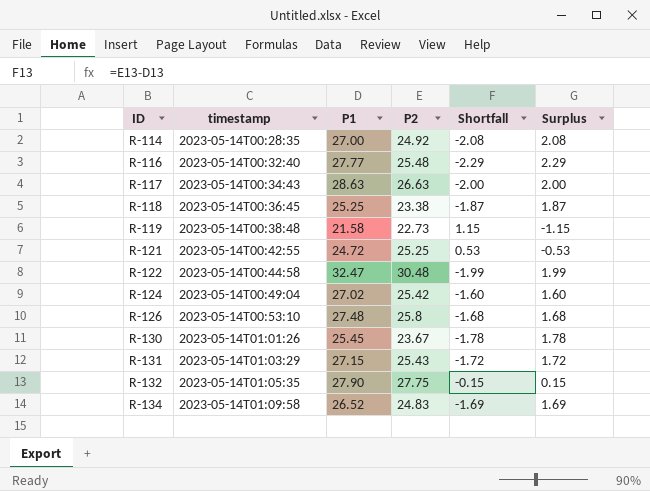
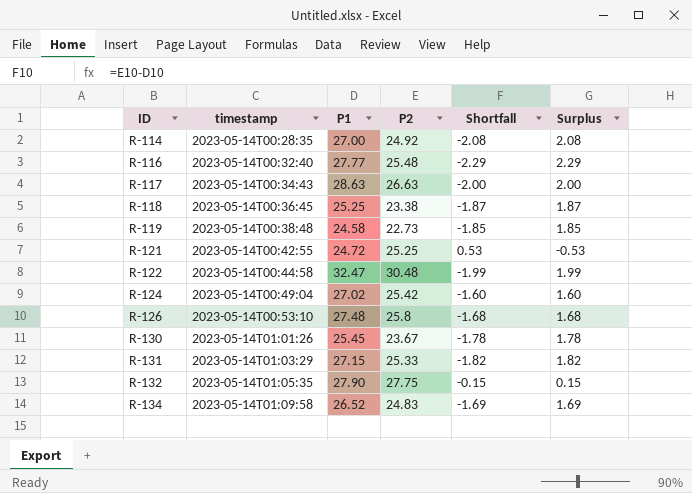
R-119 | P1: 21.58 -> 24.58
R-119 | Shortfall: 1.15 -> -1.85
R-119 | Surplus: -1.15 -> 1.85
R-131 | P2: 25.43 -> 25.33
R-131 | Shortfall: -1.72 -> -1.82
R-131 | Surplus: 1.72 -> 1.82

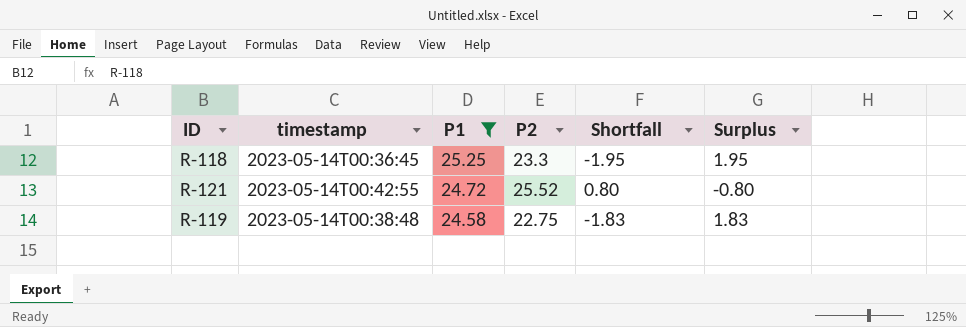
filter: none -> P1 <= 25.25
row order: ID ascending -> P1 descending
R-118 | P2: 23.38 -> 23.3
R-118 | Shortfall: -1.87 -> -1.95
R-118 | Surplus: 1.87 -> 1.95
R-121 | P2: 25.25 -> 25.52
R-121 | Shortfall: 0.53 -> 0.80
R-121 | Surplus: -0.53 -> -0.80
R-119 | P2: 22.73 -> 22.75
R-119 | Shortfall: -1.85 -> -1.83
R-119 | Surplus: 1.85 -> 1.83

